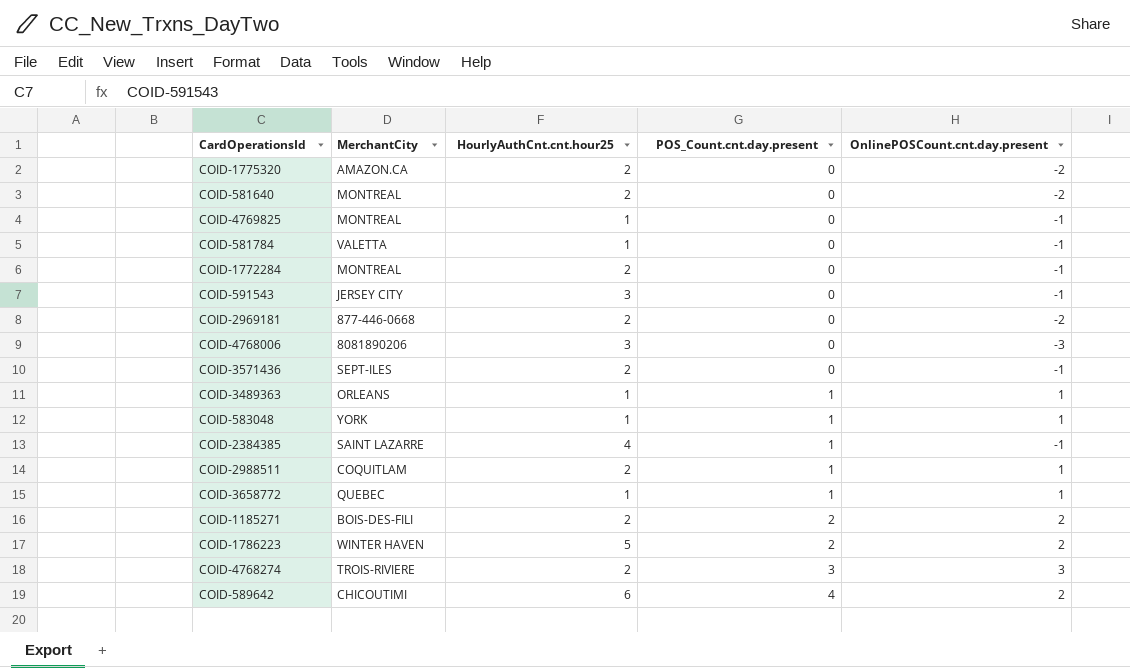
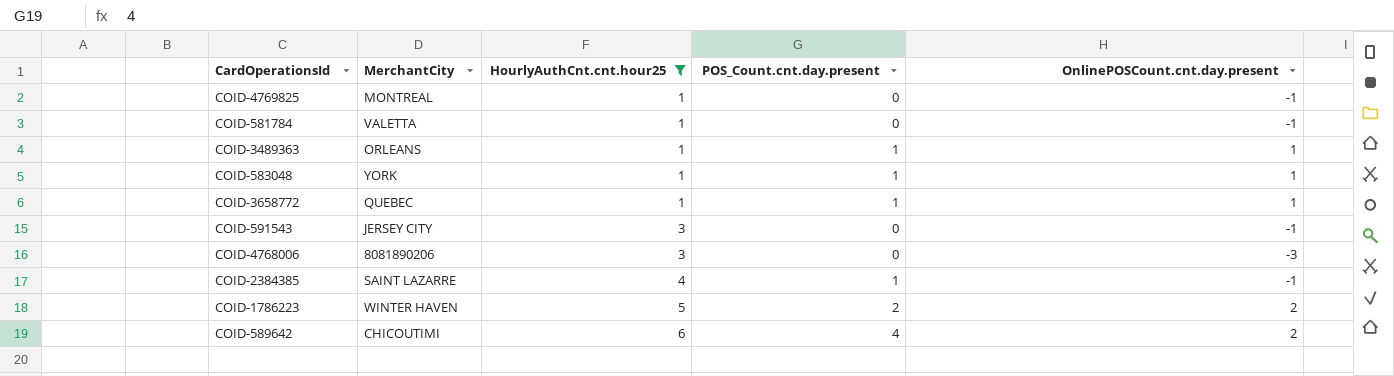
filter: none -> HourlyAuthCnt.cnt.hour25 != 2
row order: POS_Count.cnt.day.present ascending -> HourlyAuthCnt.cnt.hour25 ascending

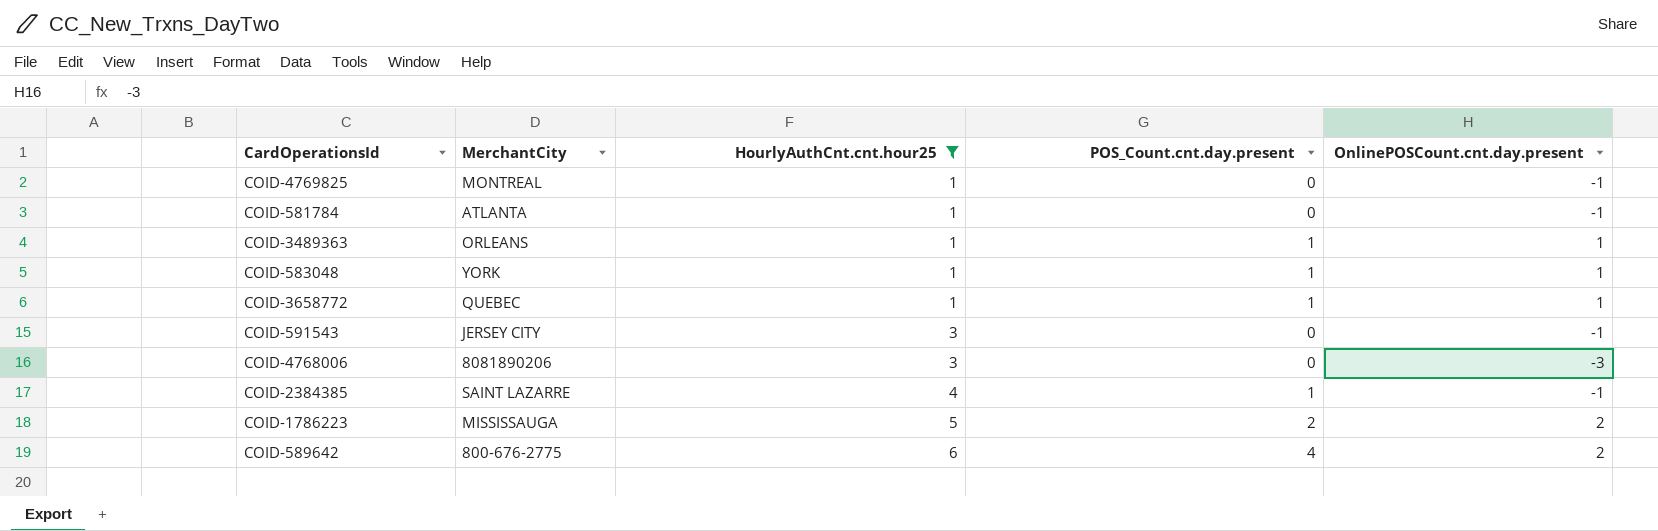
COID-581784 | MerchantCity: VALETTA -> ATLANTA
COID-1786223 | MerchantCity: WINTER HAVEN -> MISSISSAUGA
COID-589642 | MerchantCity: CHICOUTIMI -> 800-676-2775

